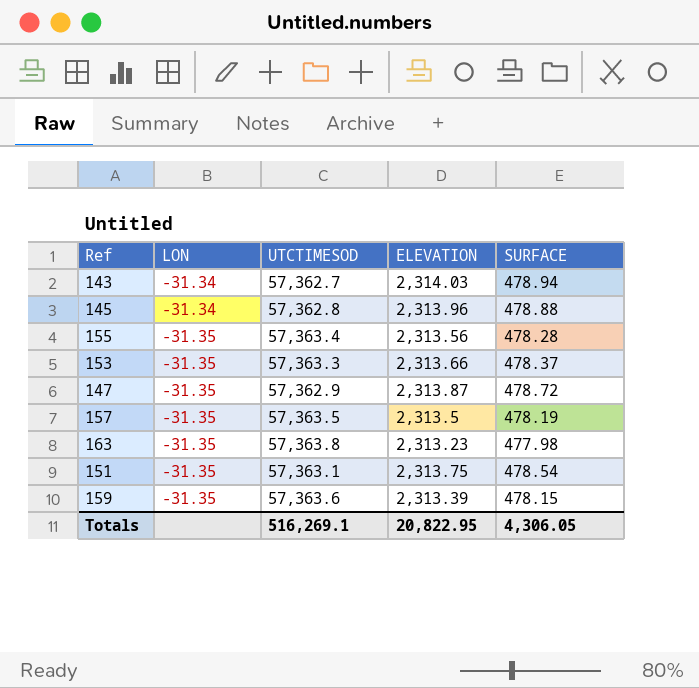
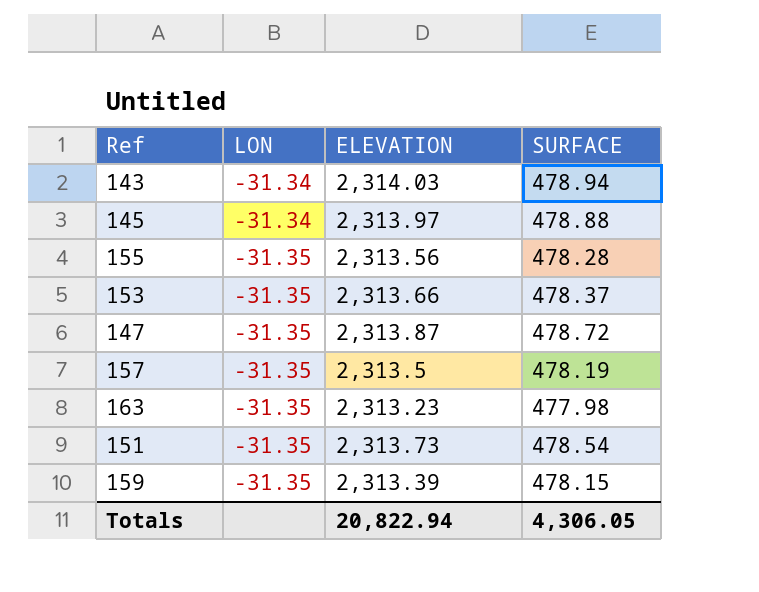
column UTCTIMESOD | position: 3 -> none
145 | ELEVATION: 2,313.96 -> 2,313.97
151 | ELEVATION: 2,313.75 -> 2,313.73
Totals | ELEVATION: 20,822.95 -> 20,822.94

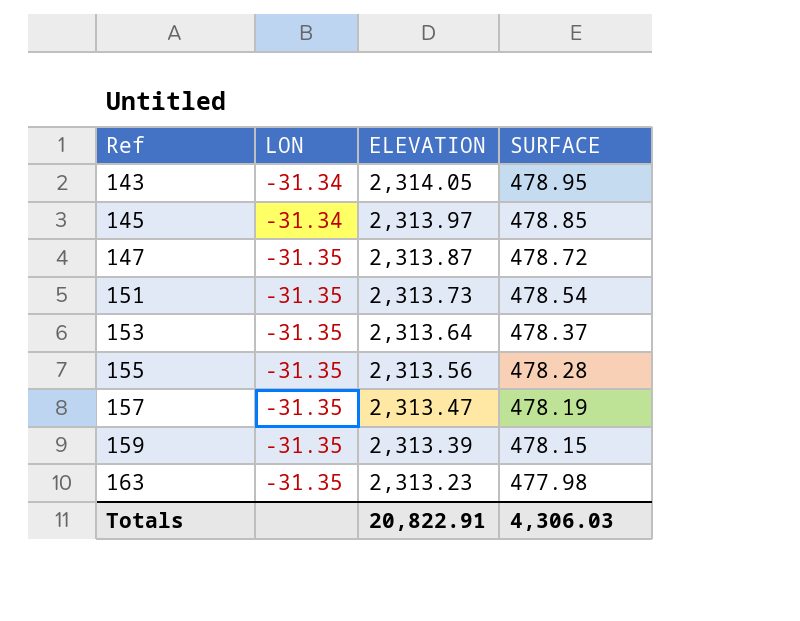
row order: LON descending -> Ref ascending
143 | ELEVATION: 2,314.03 -> 2,314.05
143 | SURFACE: 478.94 -> 478.95
145 | SURFACE: 478.88 -> 478.85
153 | ELEVATION: 2,313.66 -> 2,313.64
157 | ELEVATION: 2,313.5 -> 2,313.47
Totals | ELEVATION: 20,822.94 -> 20,822.91
Totals | SURFACE: 4,306.05 -> 4,306.03

